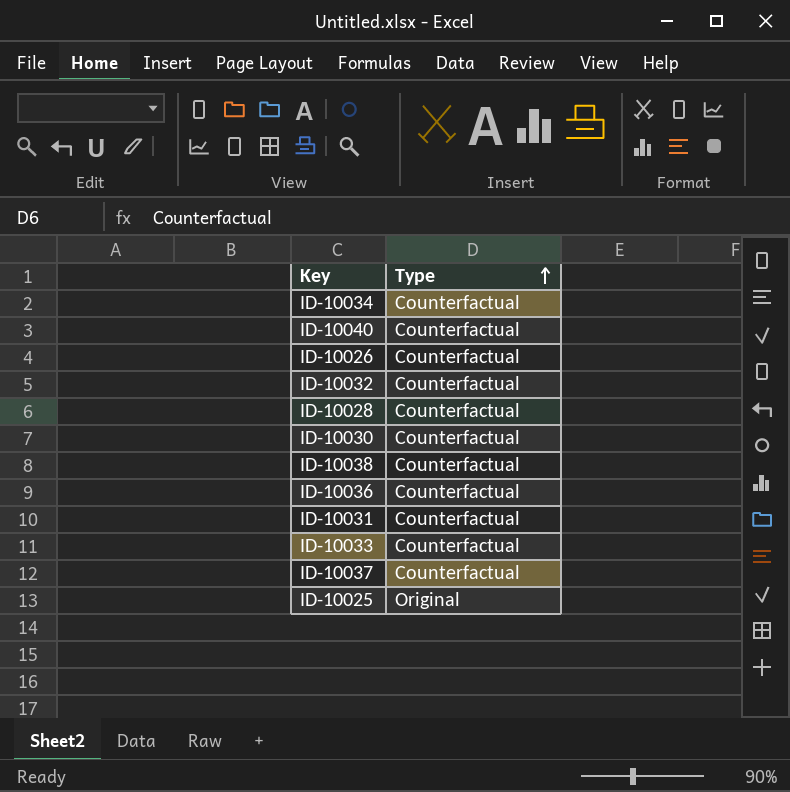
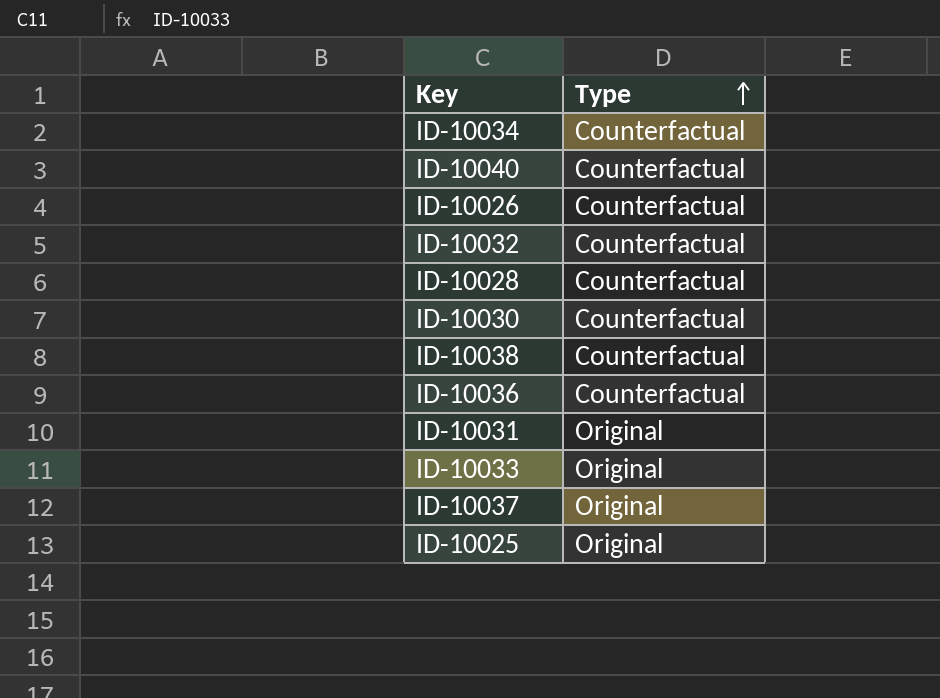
ID-10031 | Type: Counterfactual -> Original
ID-10033 | Type: Counterfactual -> Original
ID-10037 | Type: Counterfactual -> Original

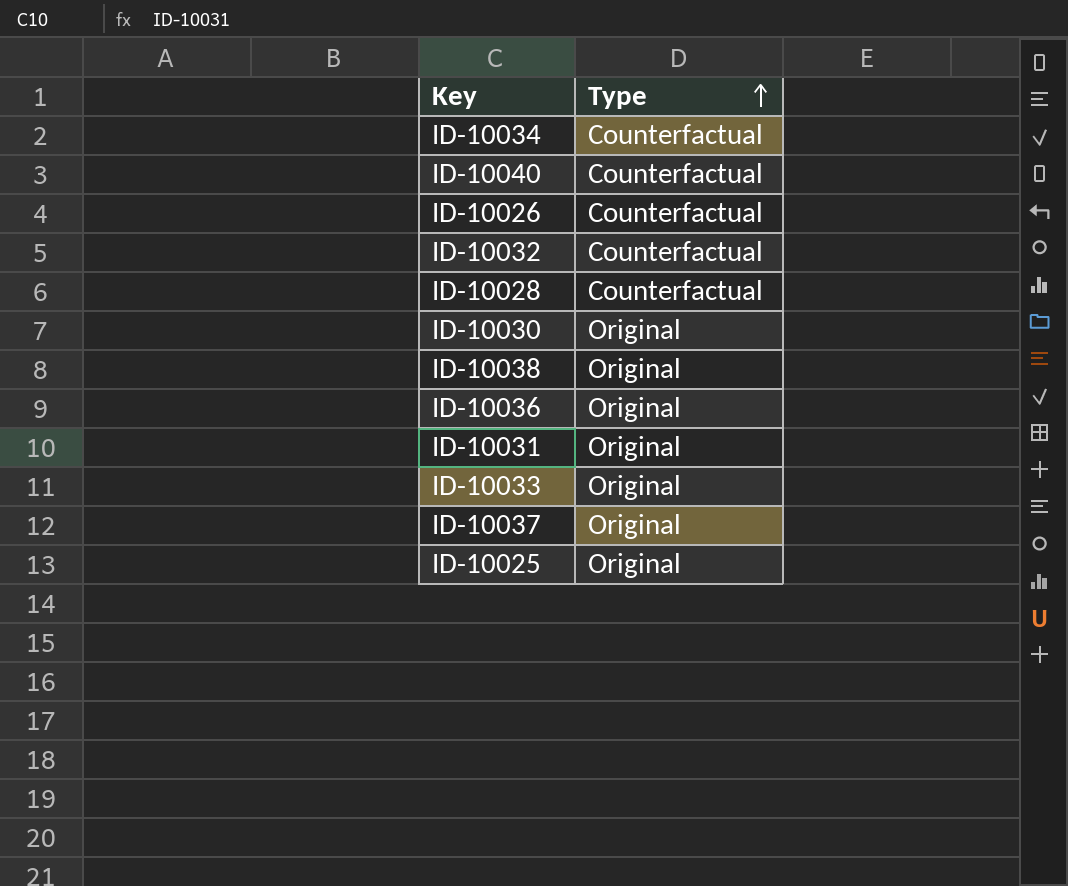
ID-10030 | Type: Counterfactual -> Original
ID-10038 | Type: Counterfactual -> Original
ID-10036 | Type: Counterfactual -> Original

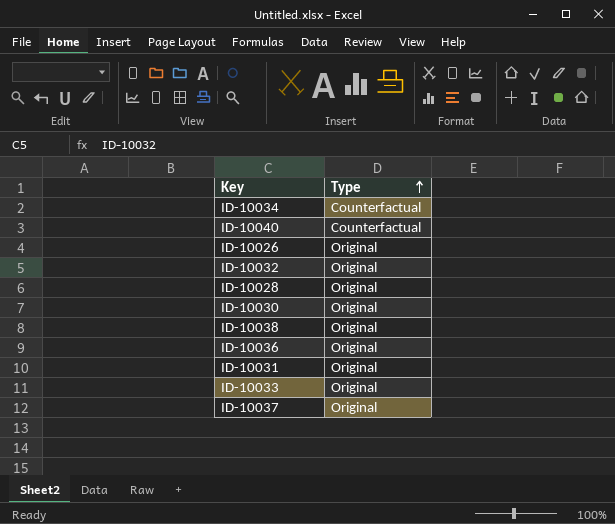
row ID-10025: Original -> none
ID-10026 | Type: Counterfactual -> Original
ID-10032 | Type: Counterfactual -> Original
ID-10028 | Type: Counterfactual -> Original

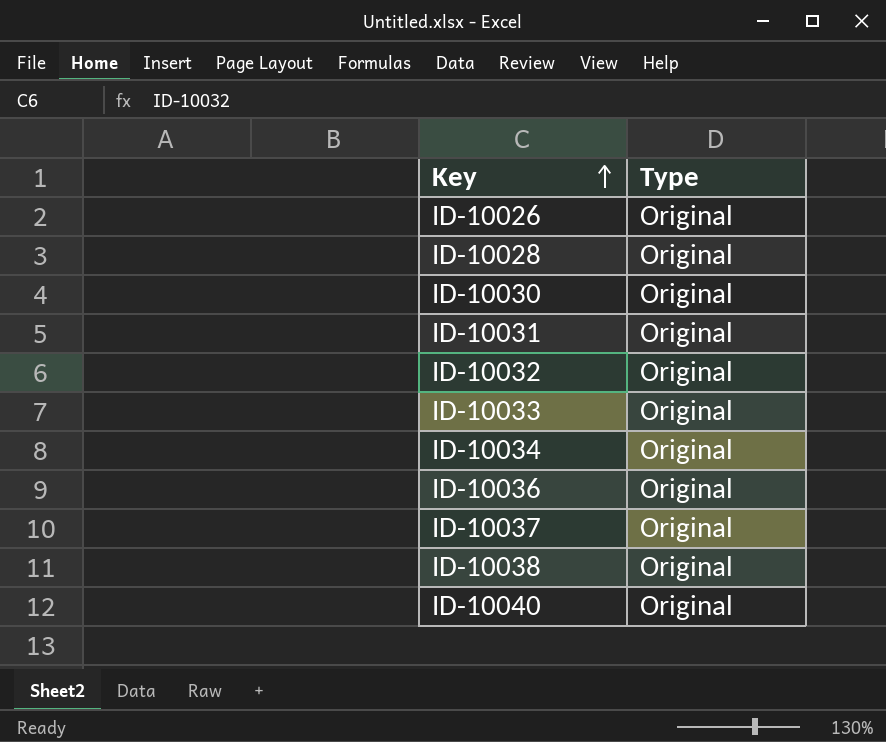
row order: Type ascending -> Key ascending
ID-10034 | Type: Counterfactual -> Original
ID-10040 | Type: Counterfactual -> Original

